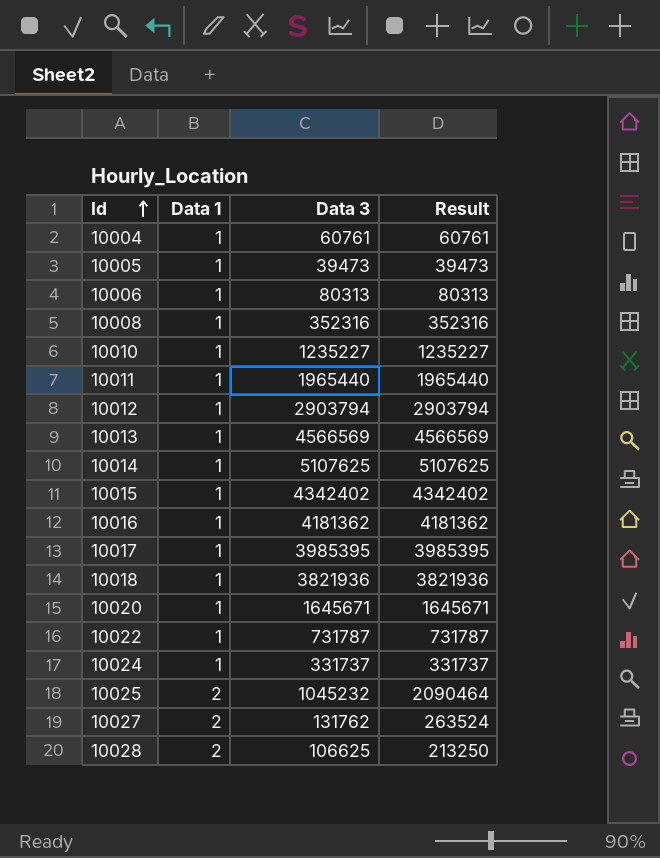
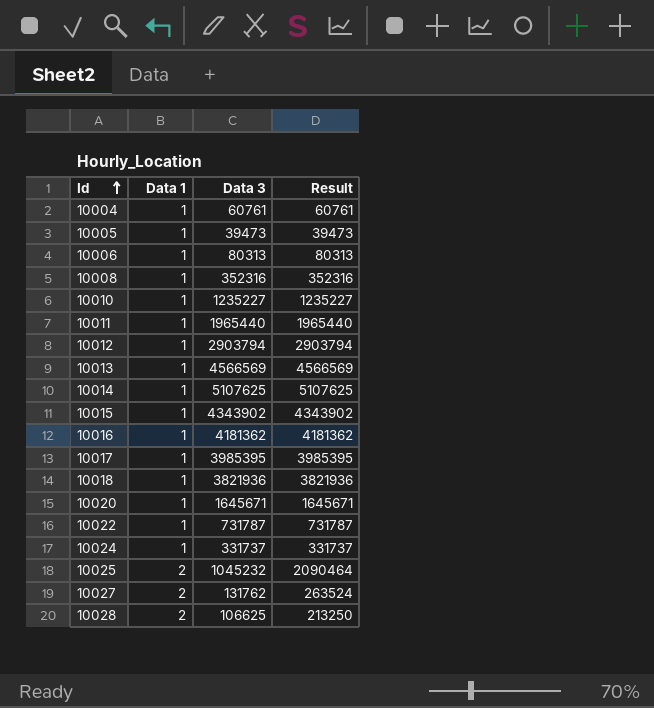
10015 | Data 3: 4342402 -> 4343902
10015 | Result: 4342402 -> 4343902

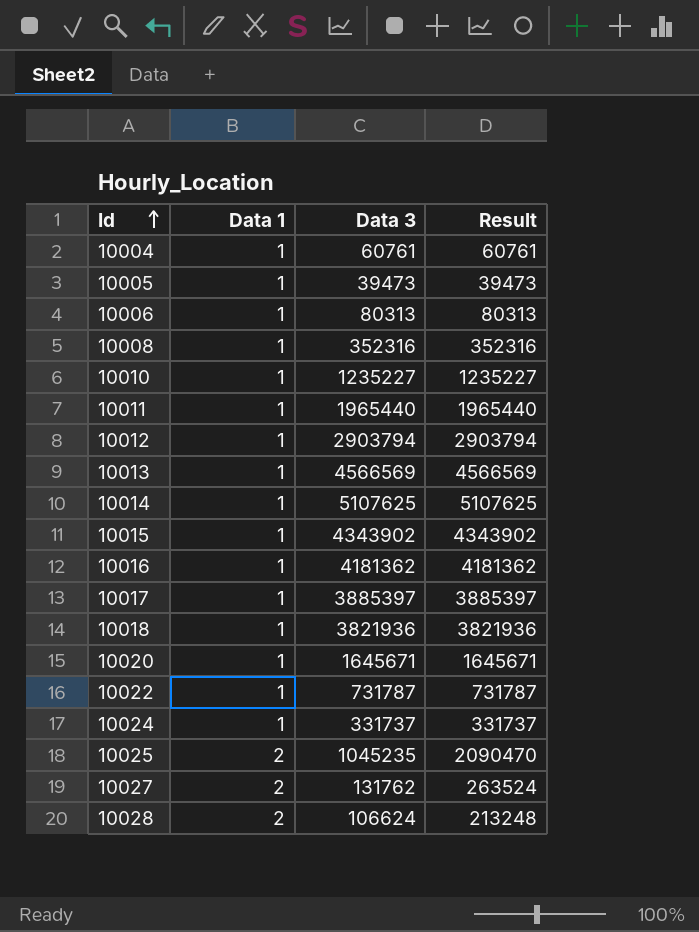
10017 | Data 3: 3985395 -> 3885397
10017 | Result: 3985395 -> 3885397
10025 | Data 3: 1045232 -> 1045235
10025 | Result: 2090464 -> 2090470
10028 | Data 3: 106625 -> 106624
10028 | Result: 213250 -> 213248

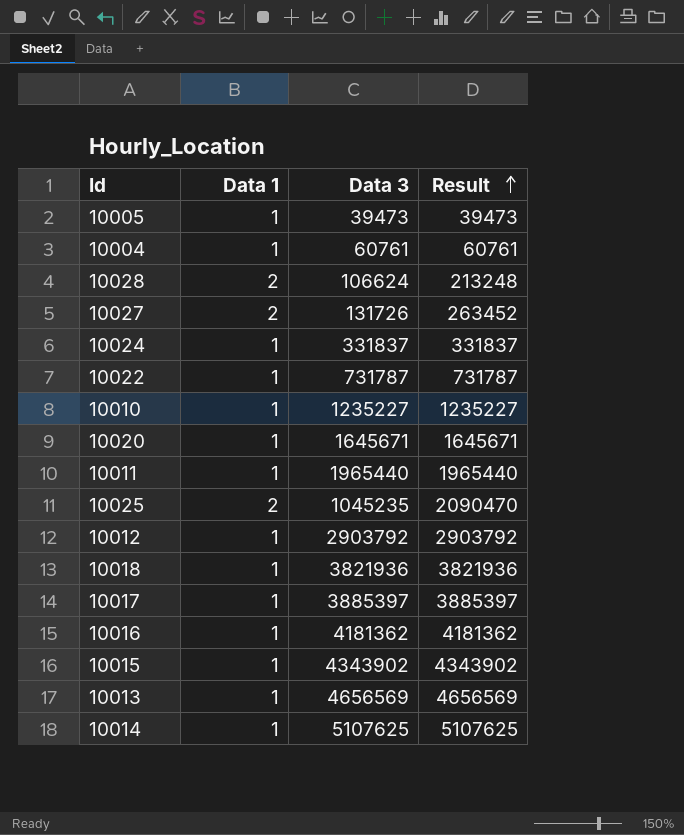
row order: Id ascending -> Result ascending
row 10006: 1 | 80313 | 80313 -> none
row 10008: 1 | 352316 | 352316 -> none
10027 | Data 3: 131762 -> 131726
10027 | Result: 263524 -> 263452
10024 | Data 3: 331737 -> 331837
10024 | Result: 331737 -> 331837
10012 | Data 3: 2903794 -> 2903792
10012 | Result: 2903794 -> 2903792
10013 | Data 3: 4566569 -> 4656569
10013 | Result: 4566569 -> 4656569

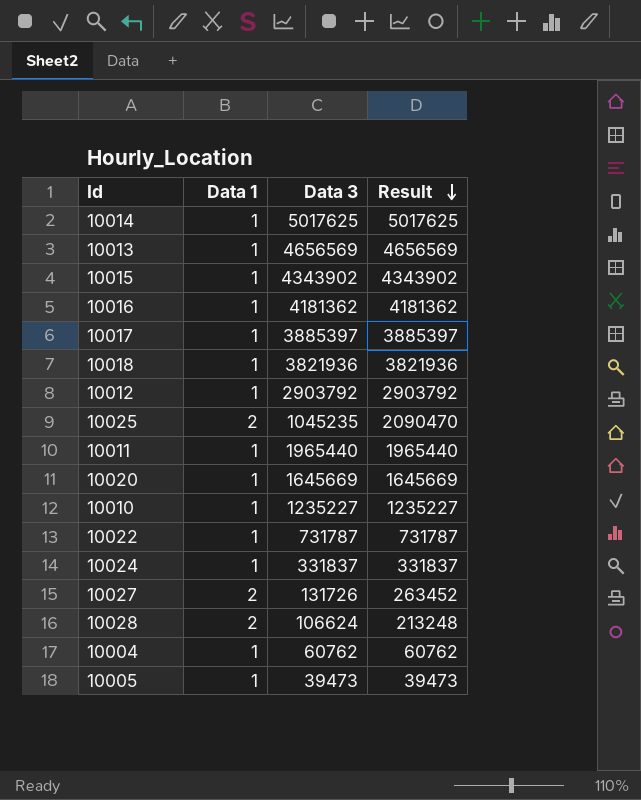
row order: Result ascending -> Result descending
10014 | Data 3: 5107625 -> 5017625
10014 | Result: 5107625 -> 5017625
10020 | Data 3: 1645671 -> 1645669
10020 | Result: 1645671 -> 1645669
10004 | Data 3: 60761 -> 60762
10004 | Result: 60761 -> 60762

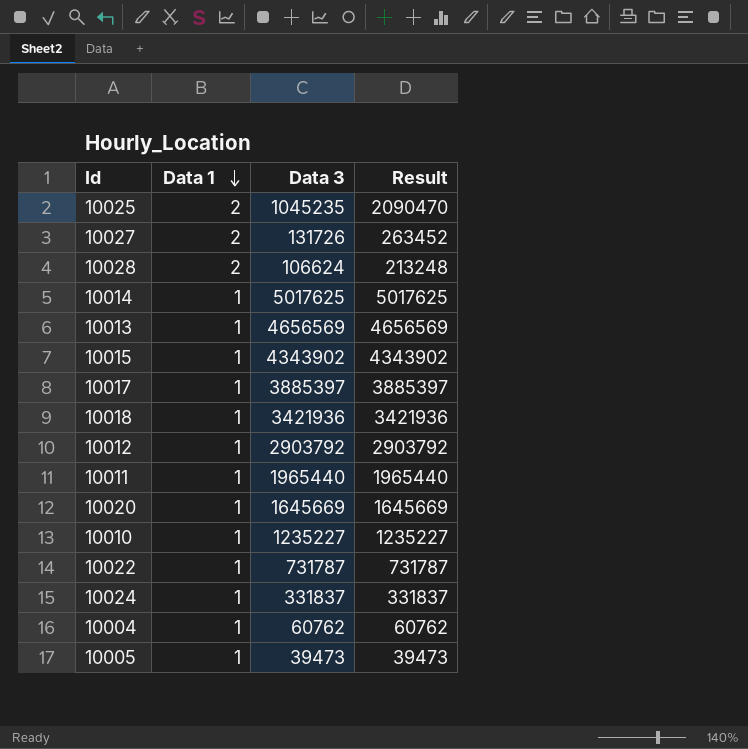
row order: Result descending -> Data 1 descending
row 10016: 1 | 4181362 | 4181362 -> none
10018 | Data 3: 3821936 -> 3421936
10018 | Result: 3821936 -> 3421936

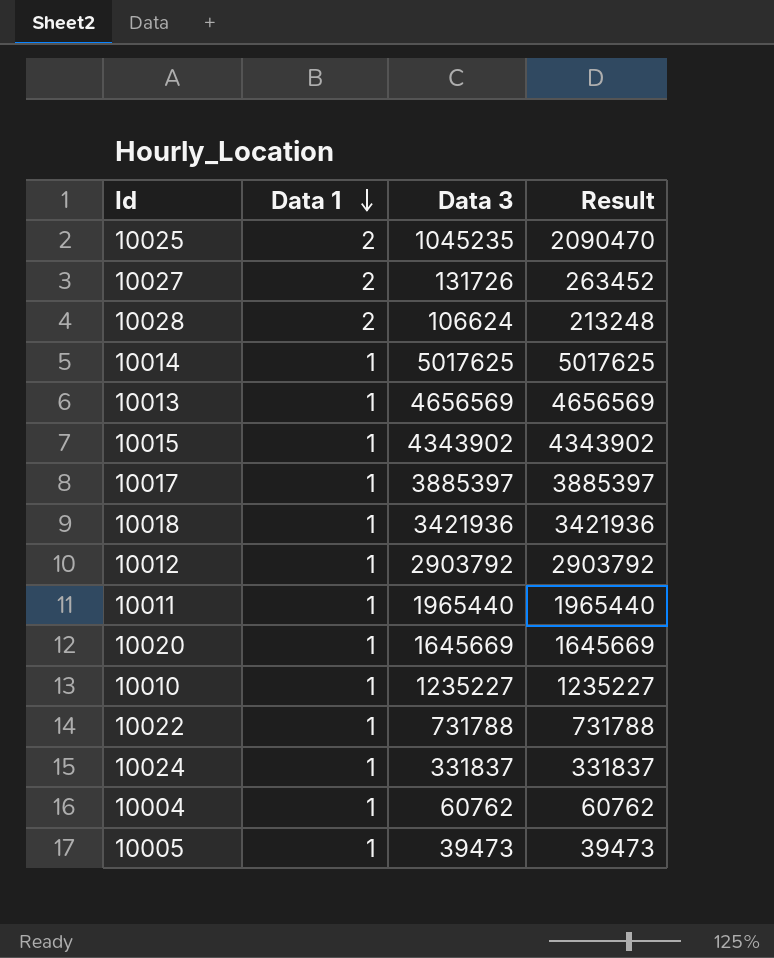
10022 | Data 3: 731787 -> 731788
10022 | Result: 731787 -> 731788

